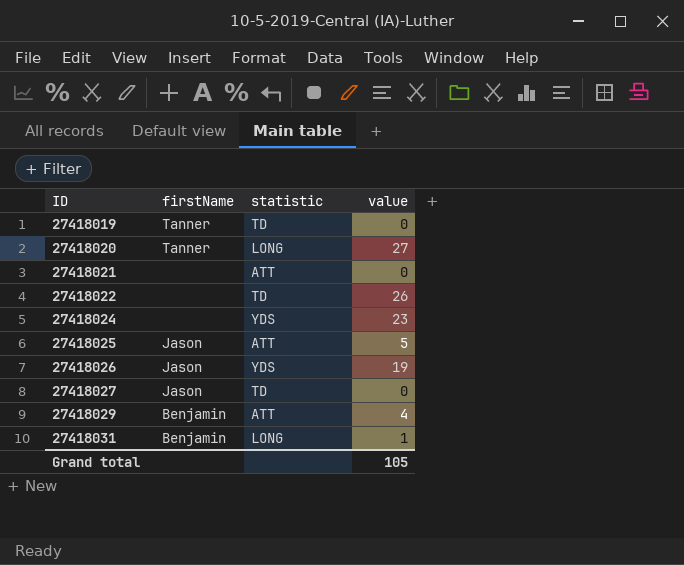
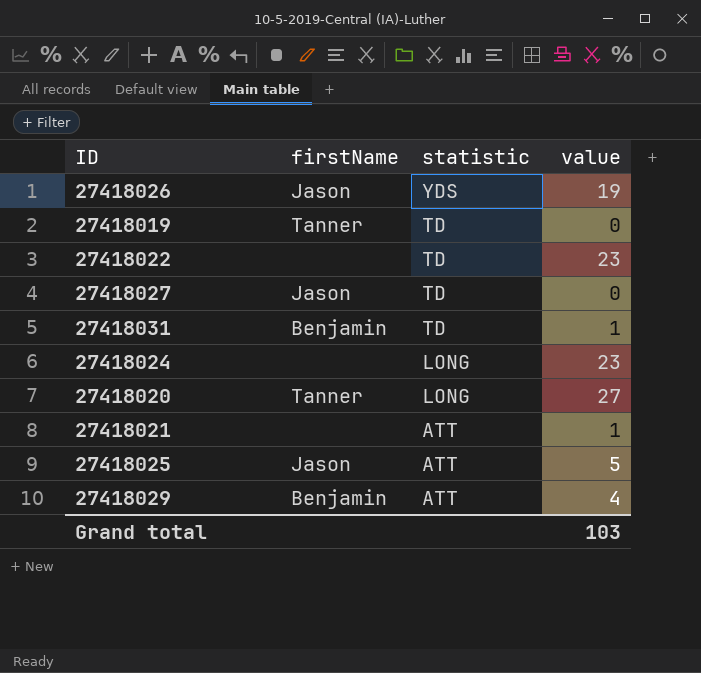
row order: ID ascending -> statistic descending
27418022 | value: 26 -> 23
27418031 | statistic: LONG -> TD
27418024 | statistic: YDS -> LONG
27418021 | value: 0 -> 1
Grand total | value: 105 -> 103

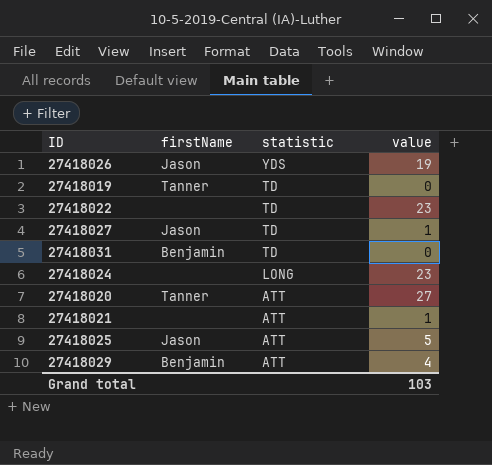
27418027 | value: 0 -> 1
27418031 | value: 1 -> 0
27418020 | statistic: LONG -> ATT

